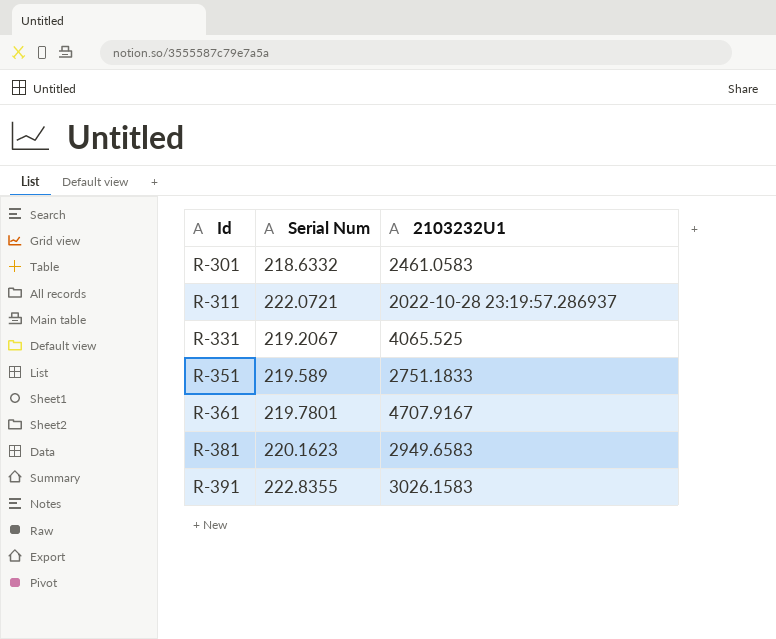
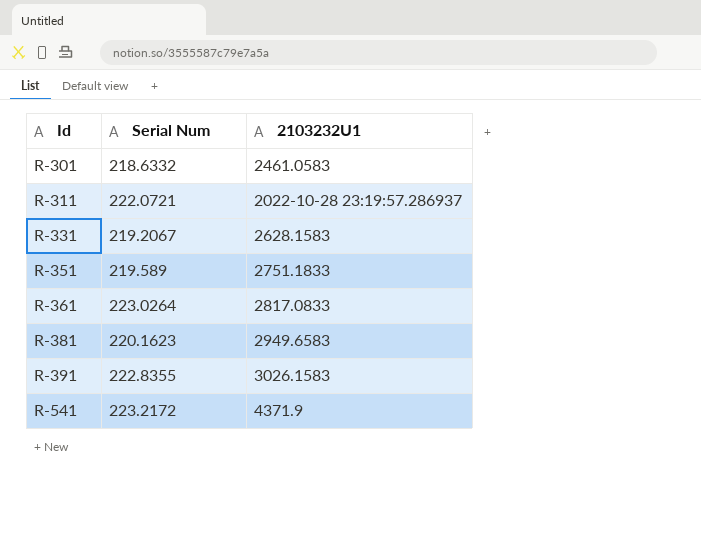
R-331 | 2103232U1: 4065.525 -> 2628.1583
R-361 | Serial Num: 219.7801 -> 223.0264
R-361 | 2103232U1: 4707.9167 -> 2817.0833
row R-541: none -> 223.2172 | 4371.9

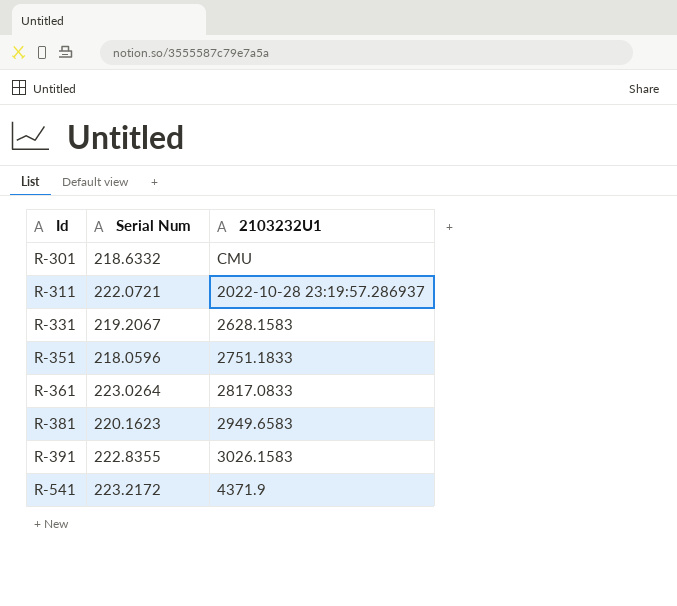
R-301 | 2103232U1: 2461.0583 -> CMU
R-351 | Serial Num: 219.589 -> 218.0596

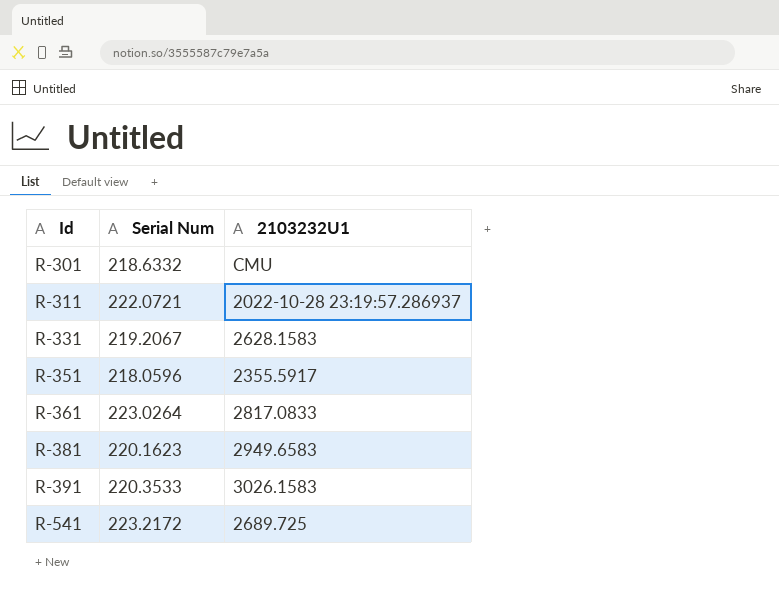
R-351 | 2103232U1: 2751.1833 -> 2355.5917
R-391 | Serial Num: 222.8355 -> 220.3533
R-541 | 2103232U1: 4371.9 -> 2689.725

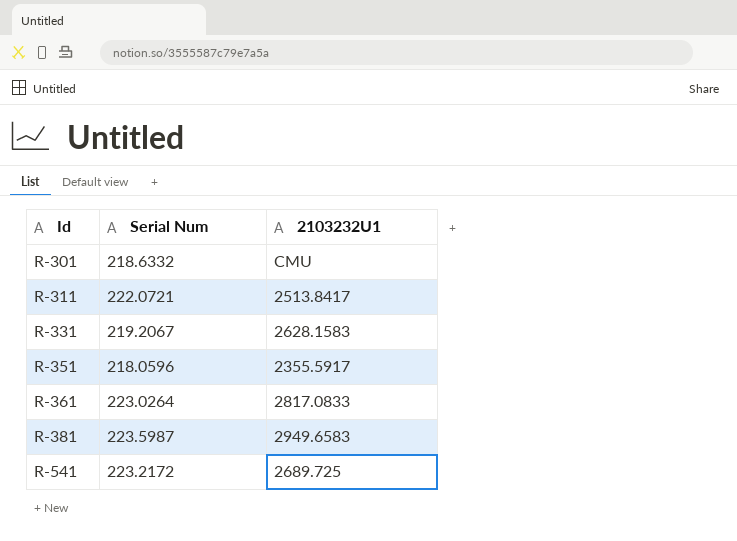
row R-391: 220.3533 | 3026.1583 -> none
R-311 | 2103232U1: 2022-10-28 23:19:57.286937 -> 2513.8417
R-381 | Serial Num: 220.1623 -> 223.5987

